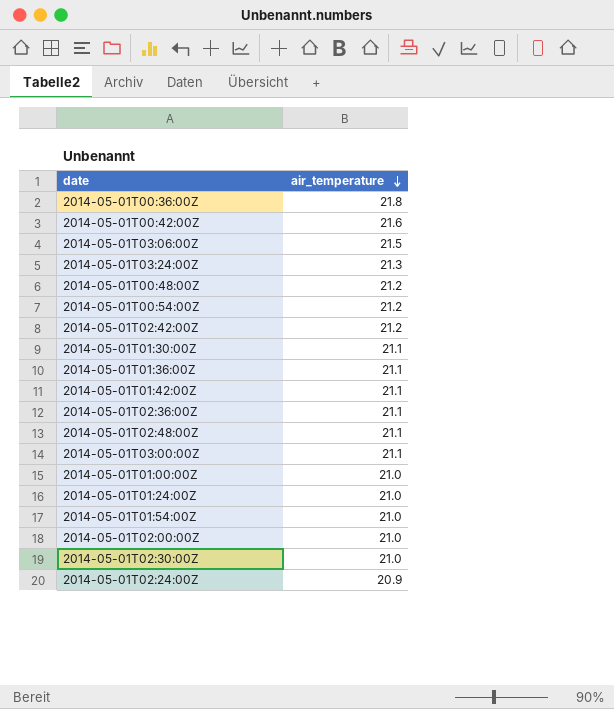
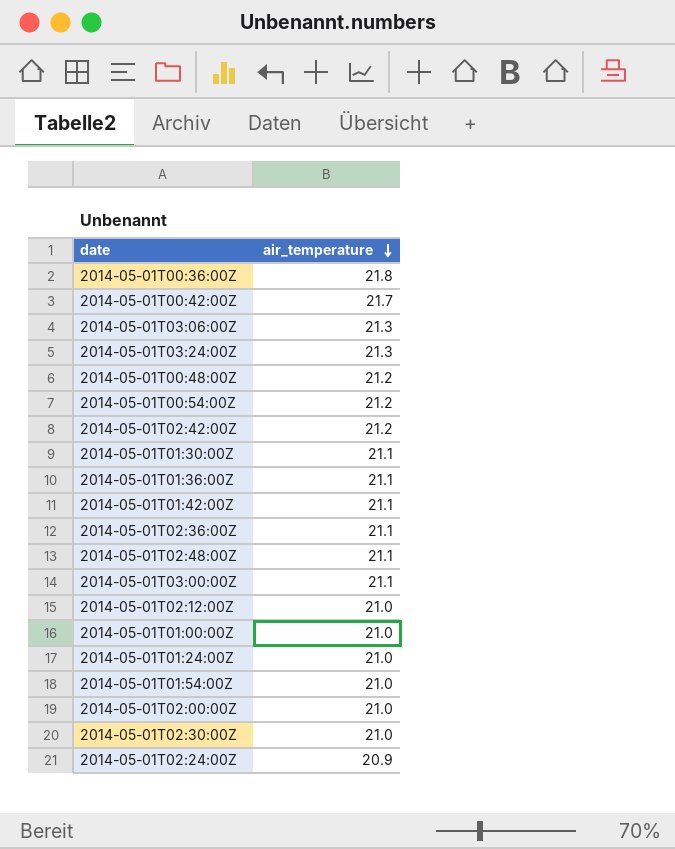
2014-05-01T00:42:00Z | air_temperature: 21.6 -> 21.7
2014-05-01T03:06:00Z | air_temperature: 21.5 -> 21.3
row 2014-05-01T02:12:00Z: none -> 21.0

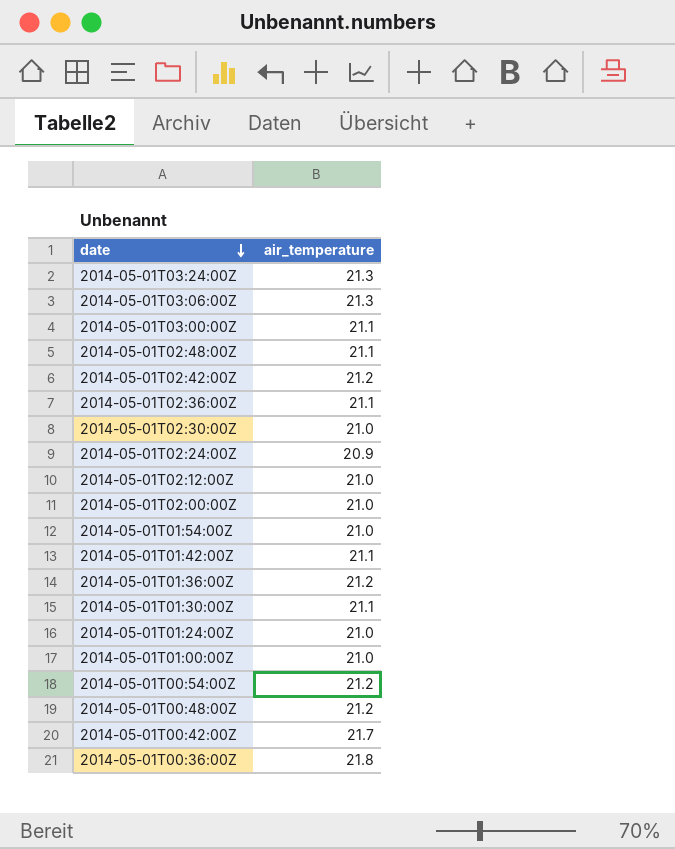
row order: air_temperature descending -> date descending
2014-05-01T01:36:00Z | air_temperature: 21.1 -> 21.2

